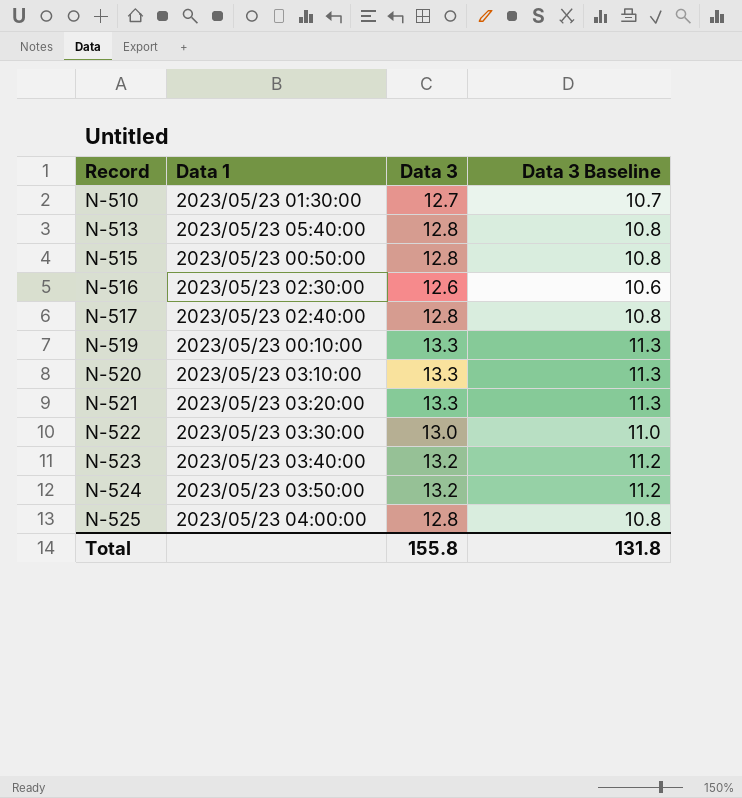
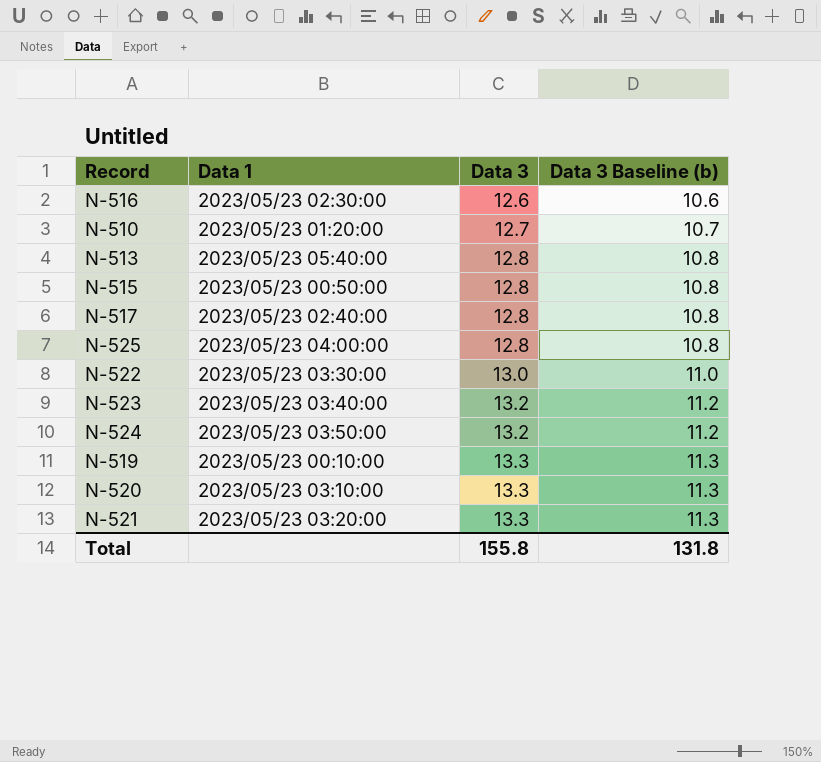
row order: Record ascending -> Data 3 ascending
column name: Data 3 Baseline -> Data 3 Baseline (b)
N-510 | Data 1: 2023/05/23 01:30:00 -> 2023/05/23 01:20:00

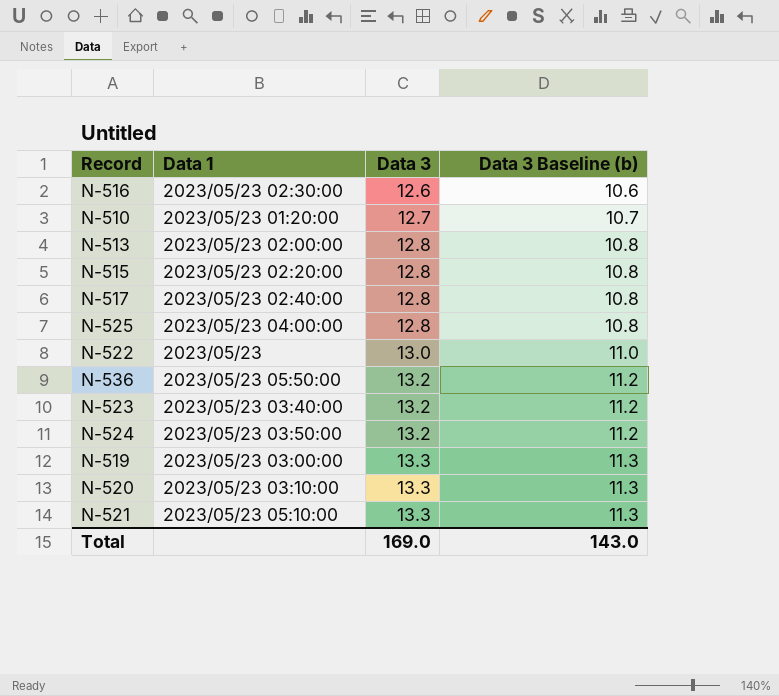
N-513 | Data 1: 2023/05/23 05:40:00 -> 2023/05/23 02:00:00
N-515 | Data 1: 2023/05/23 00:50:00 -> 2023/05/23 02:20:00
N-522 | Data 1: 2023/05/23 03:30:00 -> 2023/05/23
row N-536: none -> 2023/05/23 05:50:00 | 13.2 | 11.2
N-519 | Data 1: 2023/05/23 00:10:00 -> 2023/05/23 03:00:00
N-521 | Data 1: 2023/05/23 03:20:00 -> 2023/05/23 05:10:00
Total | Data 3: 155.8 -> 169.0
Total | Data 3 Baseline (b): 131.8 -> 143.0

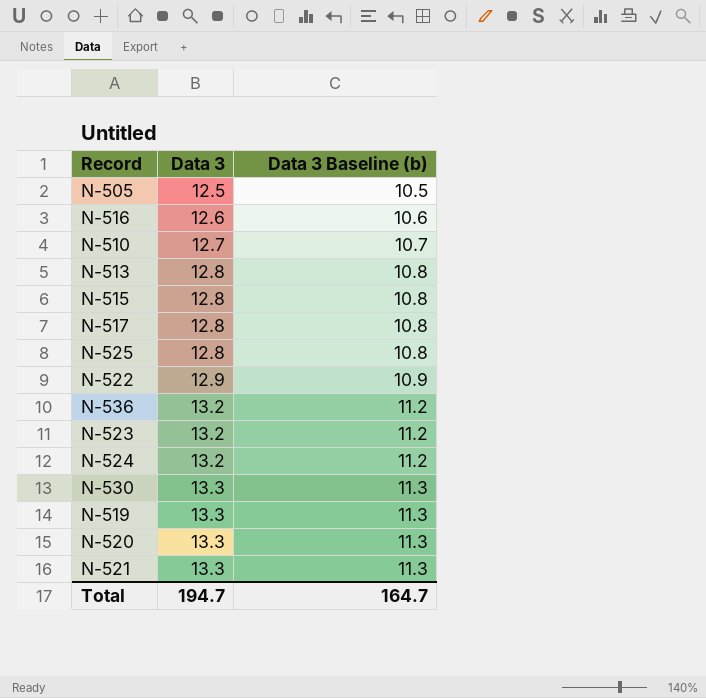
column Data 1 | position: 2 -> none
row N-505: none -> 12.5 | 10.5
N-522 | Data 3: 13.0 -> 12.9
N-522 | Data 3 Baseline (b): 11.0 -> 10.9
row N-530: none -> 13.3 | 11.3
Total | Data 3: 169.0 -> 194.7
Total | Data 3 Baseline (b): 143.0 -> 164.7

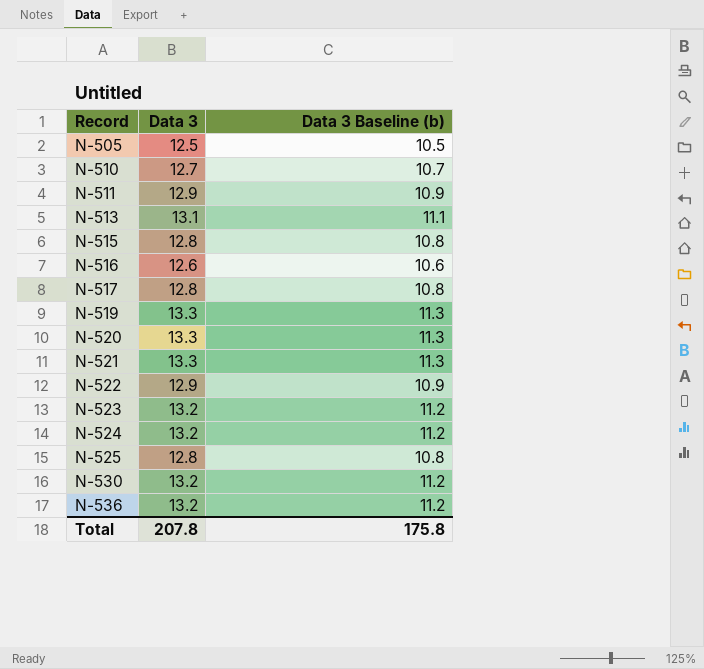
row order: Data 3 ascending -> Record ascending
row N-511: none -> 12.9 | 10.9
N-513 | Data 3: 12.8 -> 13.1
N-513 | Data 3 Baseline (b): 10.8 -> 11.1
N-530 | Data 3: 13.3 -> 13.2
N-530 | Data 3 Baseline (b): 11.3 -> 11.2
Total | Data 3: 194.7 -> 207.8
Total | Data 3 Baseline (b): 164.7 -> 175.8

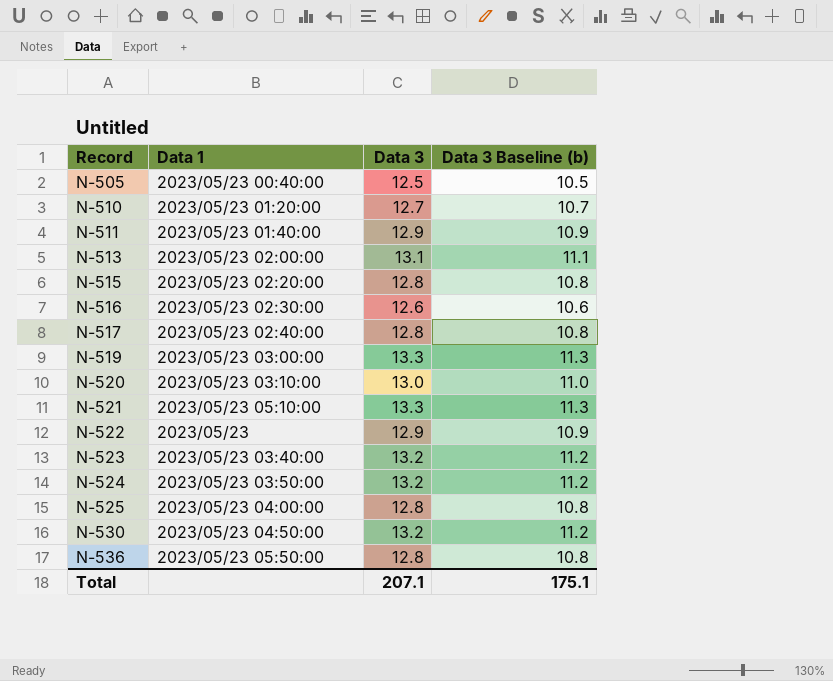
column Data 1 | position: none -> 2
N-520 | Data 3: 13.3 -> 13.0
N-520 | Data 3 Baseline (b): 11.3 -> 11.0
N-536 | Data 3: 13.2 -> 12.8
N-536 | Data 3 Baseline (b): 11.2 -> 10.8
Total | Data 3: 207.8 -> 207.1
Total | Data 3 Baseline (b): 175.8 -> 175.1

